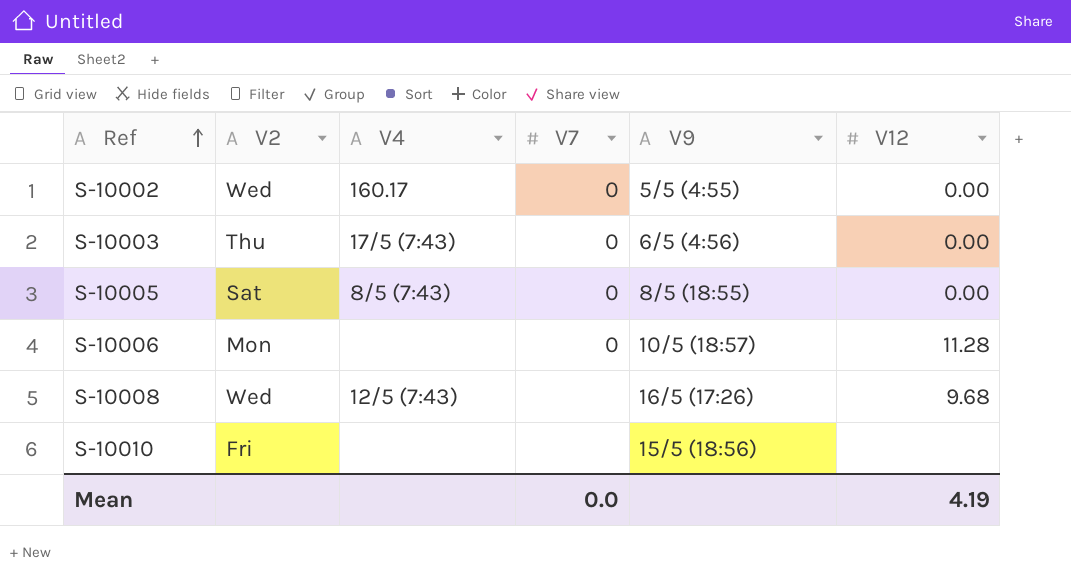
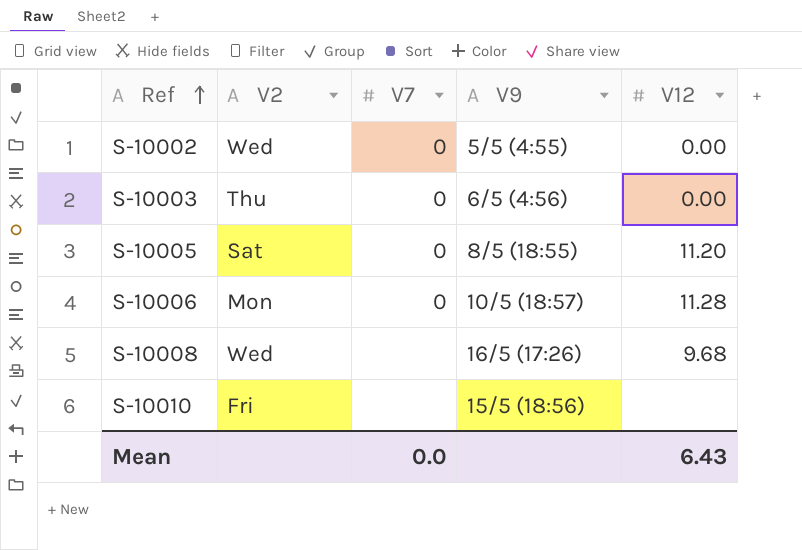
column V4 | position: 3 -> none
S-10005 | V12: 0.00 -> 11.20
Mean | V12: 4.19 -> 6.43

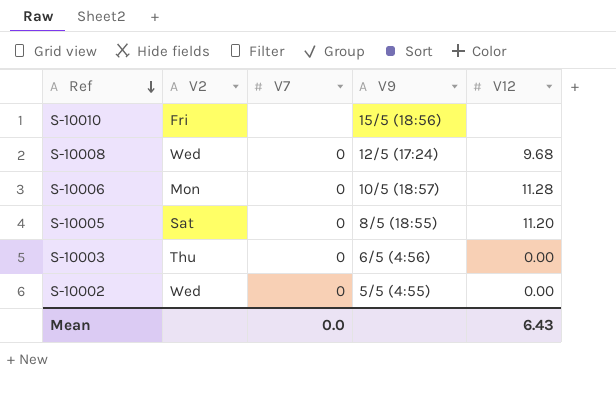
row order: Ref ascending -> Ref descending
S-10008 | V7: none -> 0
S-10008 | V9: 16/5 (17:26) -> 12/5 (17:24)

